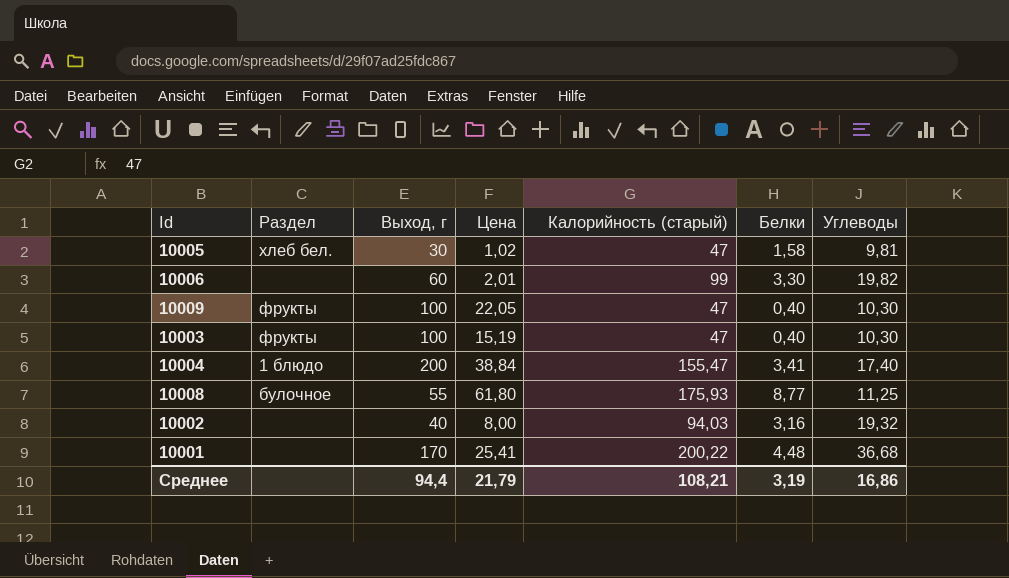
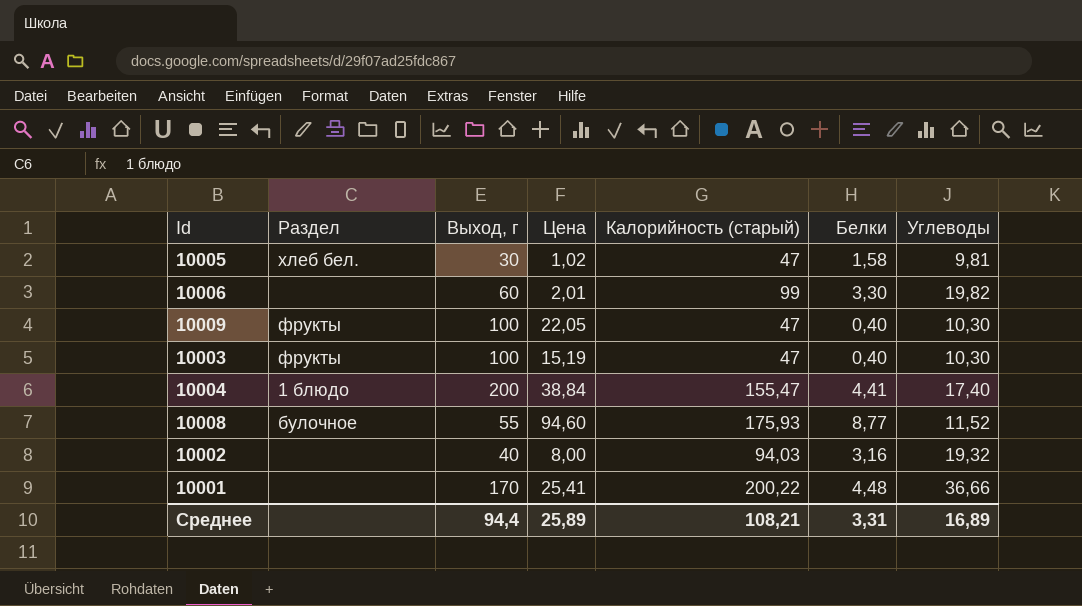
10004 | Белки: 3,41 -> 4,41
10008 | Цена: 61,80 -> 94,60
10008 | Углеводы: 11,25 -> 11,52
10001 | Углеводы: 36,68 -> 36,66
Среднее | Цена: 21,79 -> 25,89
Среднее | Белки: 3,19 -> 3,31
Среднее | Углеводы: 16,86 -> 16,89

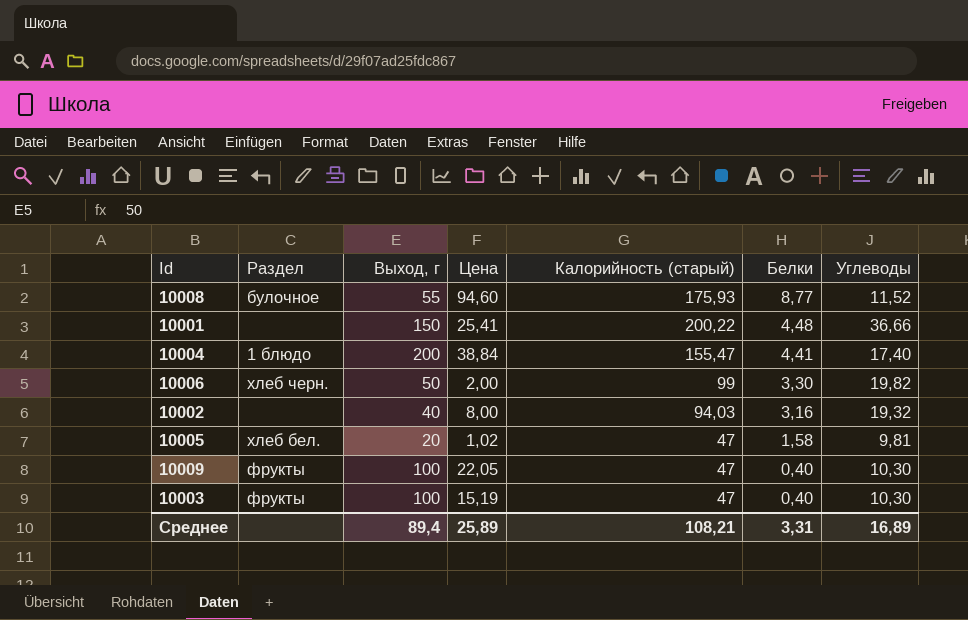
row order: none -> Белки descending
10001 | Выход, г: 170 -> 150
10006 | Раздел: none -> хлеб черн.
10006 | Выход, г: 60 -> 50
10006 | Цена: 2,01 -> 2,00
10005 | Выход, г: 30 -> 20
Среднее | Выход, г: 94,4 -> 89,4

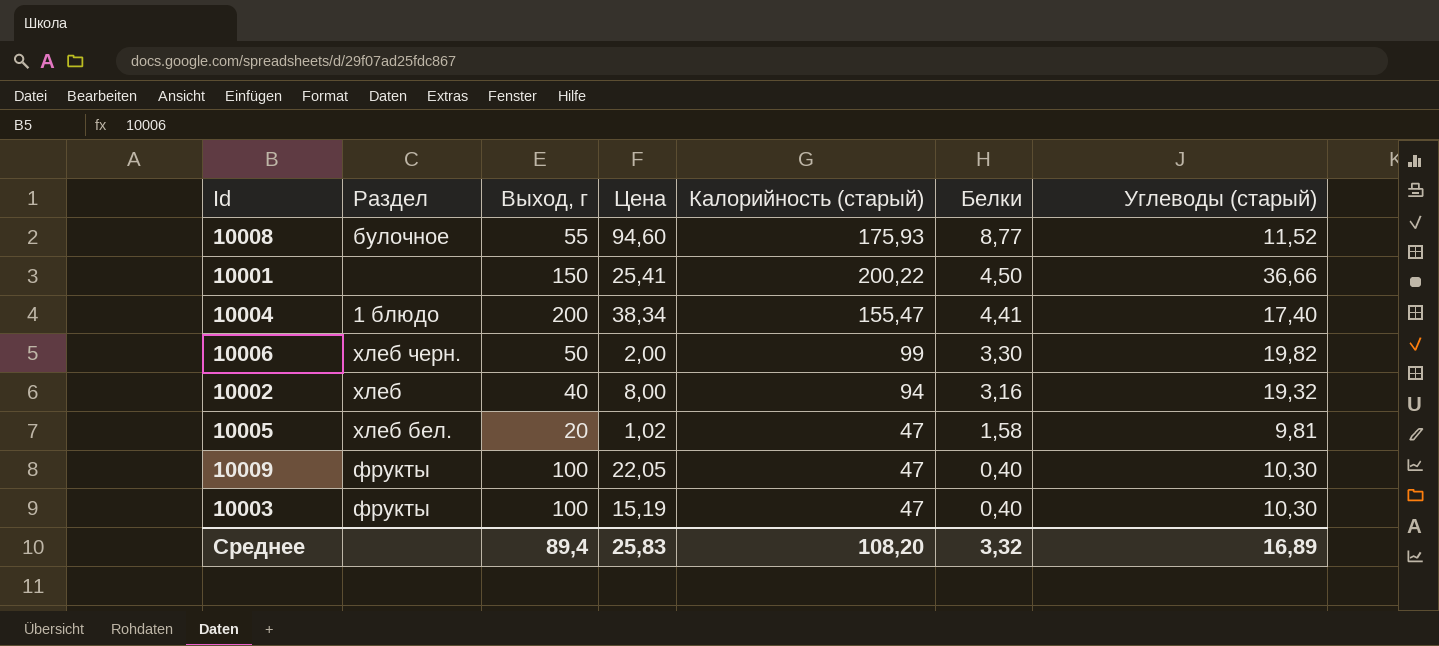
column name: Углеводы -> Углеводы (старый)
10001 | Белки: 4,48 -> 4,50
10004 | Цена: 38,84 -> 38,34
10002 | Раздел: none -> хлеб
10002 | Калорийность (старый): 94,03 -> 94
Среднее | Цена: 25,89 -> 25,83
Среднее | Калорийность (старый): 108,21 -> 108,20
Среднее | Белки: 3,31 -> 3,32

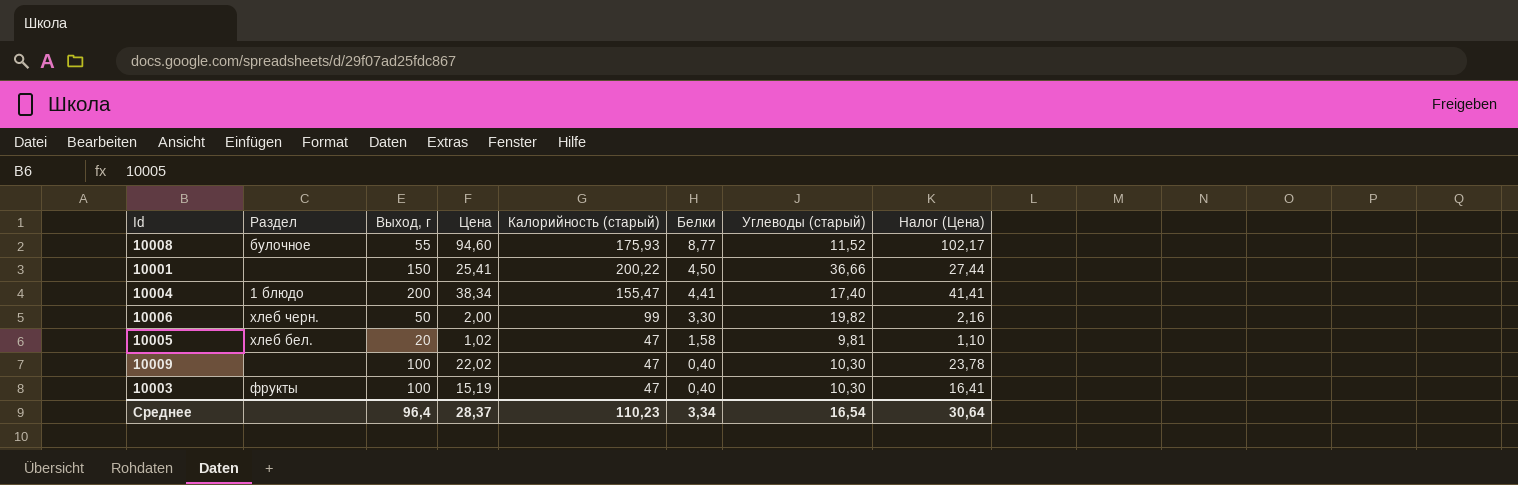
column Налог (Цена) | formula: none -> [Цена] * 1,08
row 10002: хлеб | 40 | 8,00 | 94 | 3,16 | 19,32 -> none
10009 | Раздел: фрукты -> none
10009 | Цена: 22,05 -> 22,02
Среднее | Выход, г: 89,4 -> 96,4
Среднее | Цена: 25,83 -> 28,37
Среднее | Калорийность (старый): 108,20 -> 110,23
Среднее | Белки: 3,32 -> 3,34
Среднее | Углеводы (старый): 16,89 -> 16,54

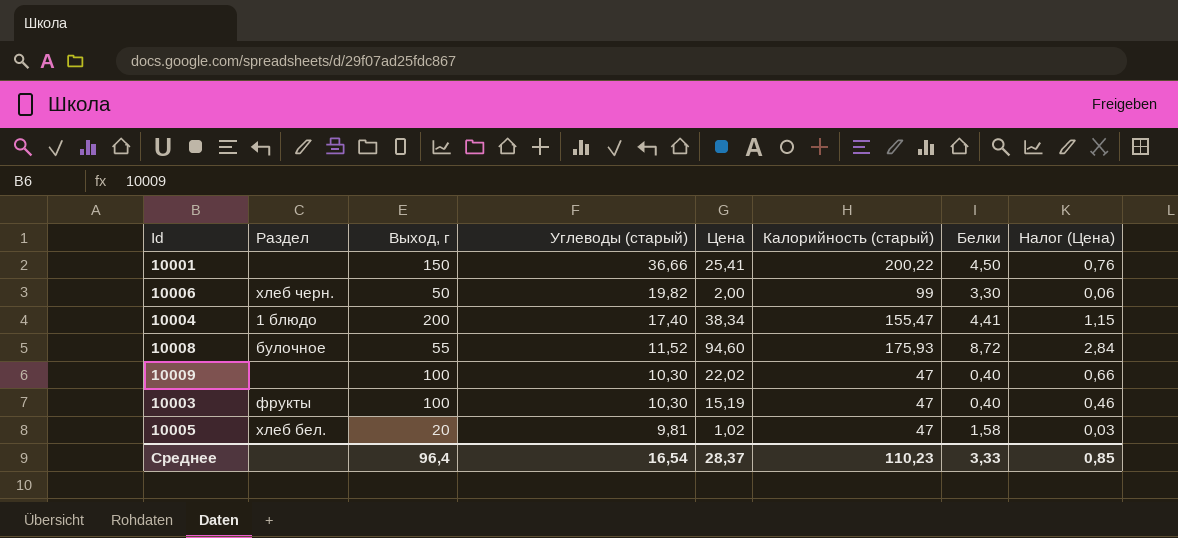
row order: Белки descending -> Углеводы (старый) descending
column Углеводы (старый) | position: 7 -> 4
column Налог (Цена) | formula: [Цена] * 1,08 -> [Цена] * 0,03
10008 | Белки: 8,77 -> 8,72
Среднее | Белки: 3,34 -> 3,33
Среднее | Налог (Цена): 30,64 -> 0,85

